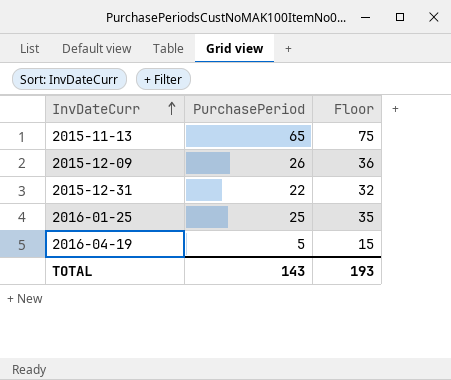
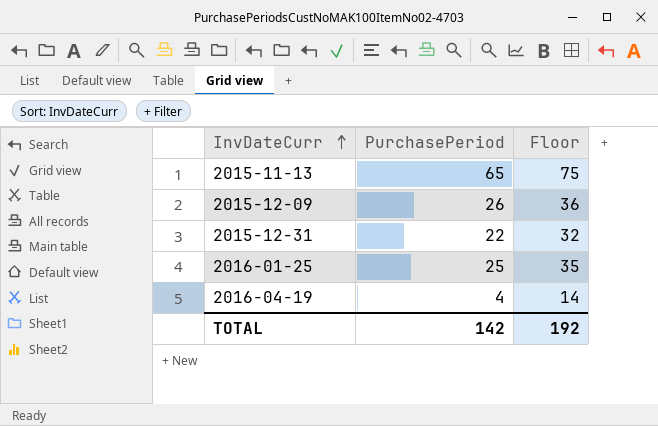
2016-04-19 | PurchasePeriod: 5 -> 4
2016-04-19 | Floor: 15 -> 14
TOTAL | PurchasePeriod: 143 -> 142
TOTAL | Floor: 193 -> 192

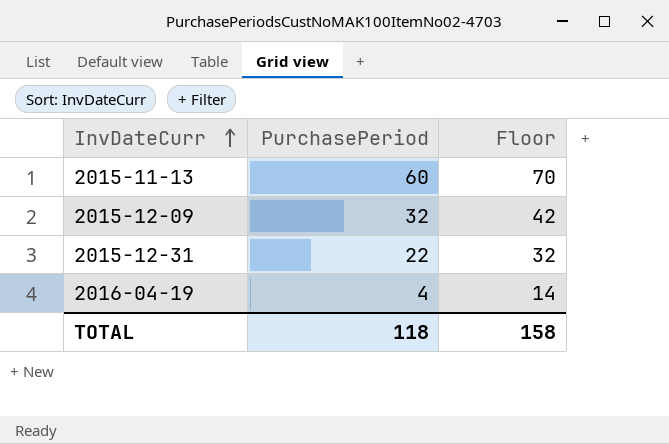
row 2016-01-25: 25 | 35 -> none
2015-11-13 | PurchasePeriod: 65 -> 60
2015-11-13 | Floor: 75 -> 70
2015-12-09 | PurchasePeriod: 26 -> 32
2015-12-09 | Floor: 36 -> 42
TOTAL | PurchasePeriod: 142 -> 118
TOTAL | Floor: 192 -> 158

